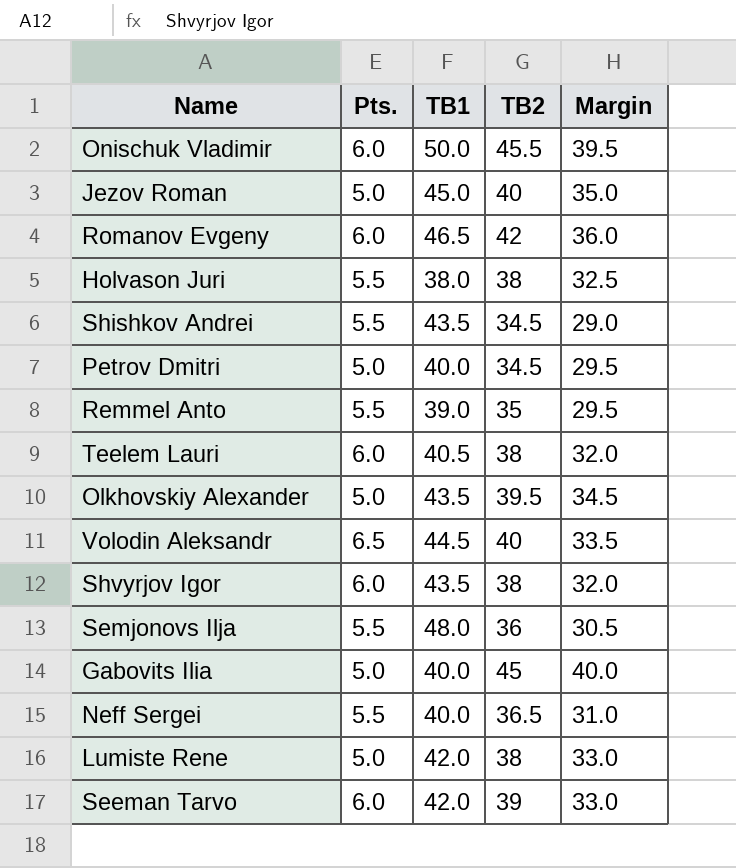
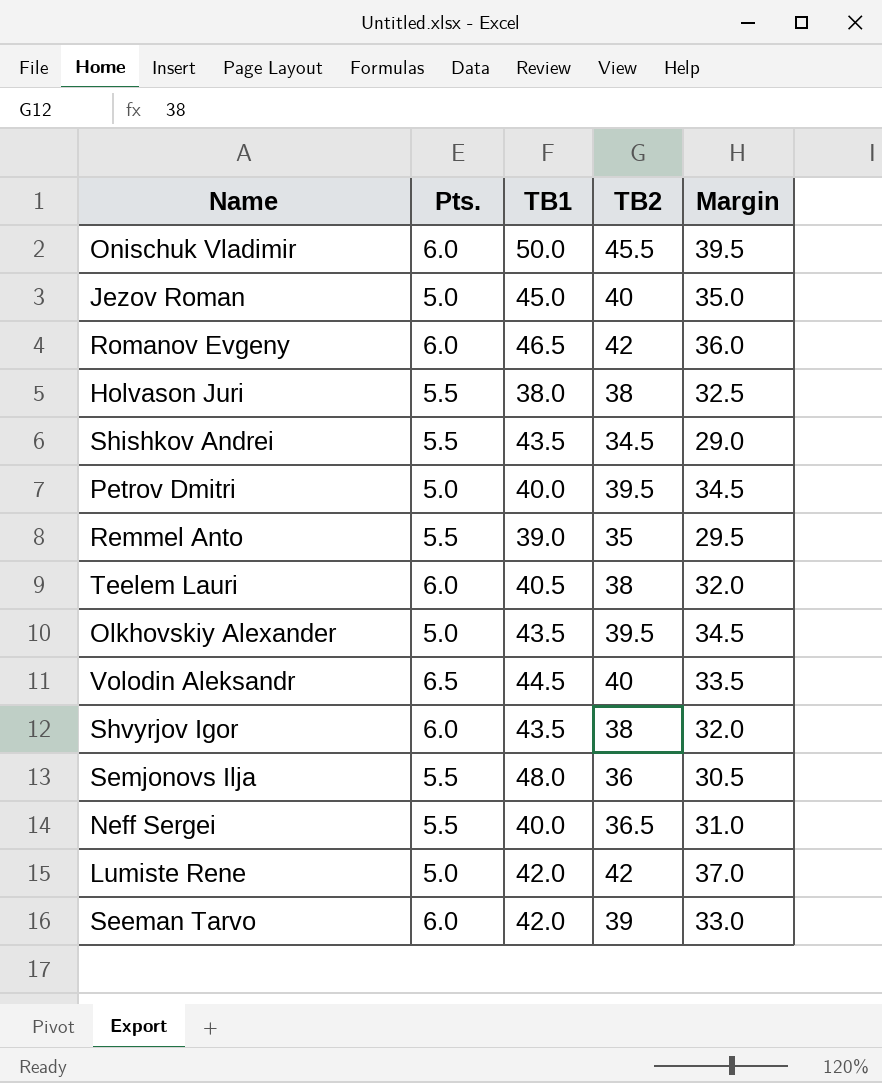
row Gabovits Ilia: 5.0 | 40.0 | 45 | 40.0 -> none
Petrov Dmitri | TB2: 34.5 -> 39.5
Petrov Dmitri | Margin: 29.5 -> 34.5
Lumiste Rene | TB2: 38 -> 42
Lumiste Rene | Margin: 33.0 -> 37.0

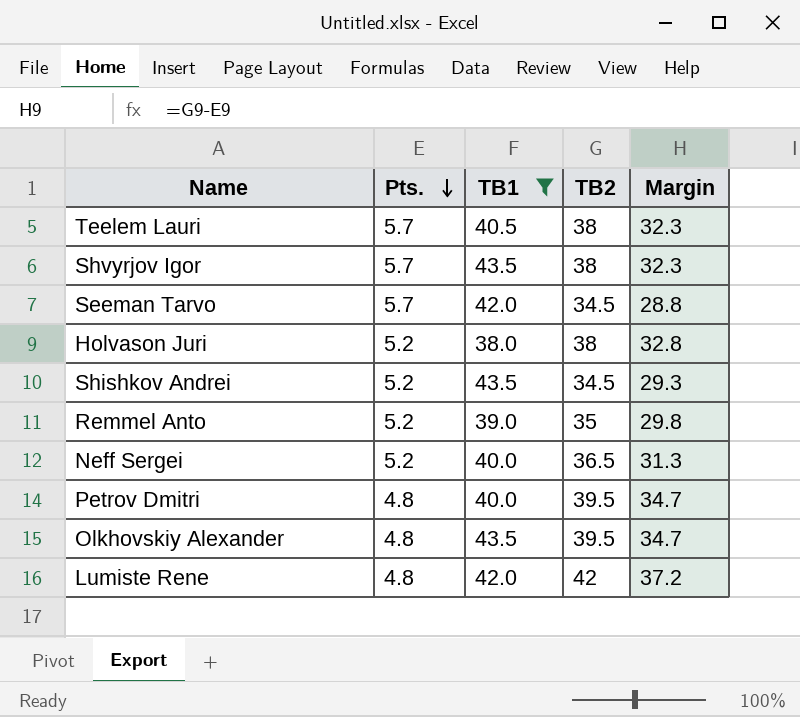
filter: none -> TB1 <= 43.5
row order: none -> Pts. descending
Teelem Lauri | Pts.: 6.0 -> 5.7
Teelem Lauri | Margin: 32.0 -> 32.3
Shvyrjov Igor | Pts.: 6.0 -> 5.7
Shvyrjov Igor | Margin: 32.0 -> 32.3
Seeman Tarvo | Pts.: 6.0 -> 5.7
Seeman Tarvo | TB2: 39 -> 34.5
Seeman Tarvo | Margin: 33.0 -> 28.8
Holvason Juri | Pts.: 5.5 -> 5.2
Holvason Juri | Margin: 32.5 -> 32.8
Shishkov Andrei | Pts.: 5.5 -> 5.2
Shishkov Andrei | Margin: 29.0 -> 29.3
Remmel Anto | Pts.: 5.5 -> 5.2
Remmel Anto | Margin: 29.5 -> 29.8
Neff Sergei | Pts.: 5.5 -> 5.2
Neff Sergei | Margin: 31.0 -> 31.3
Petrov Dmitri | Pts.: 5.0 -> 4.8
Petrov Dmitri | Margin: 34.5 -> 34.7
Olkhovskiy Alexander | Pts.: 5.0 -> 4.8
Olkhovskiy Alexander | Margin: 34.5 -> 34.7
Lumiste Rene | Pts.: 5.0 -> 4.8
Lumiste Rene | Margin: 37.0 -> 37.2

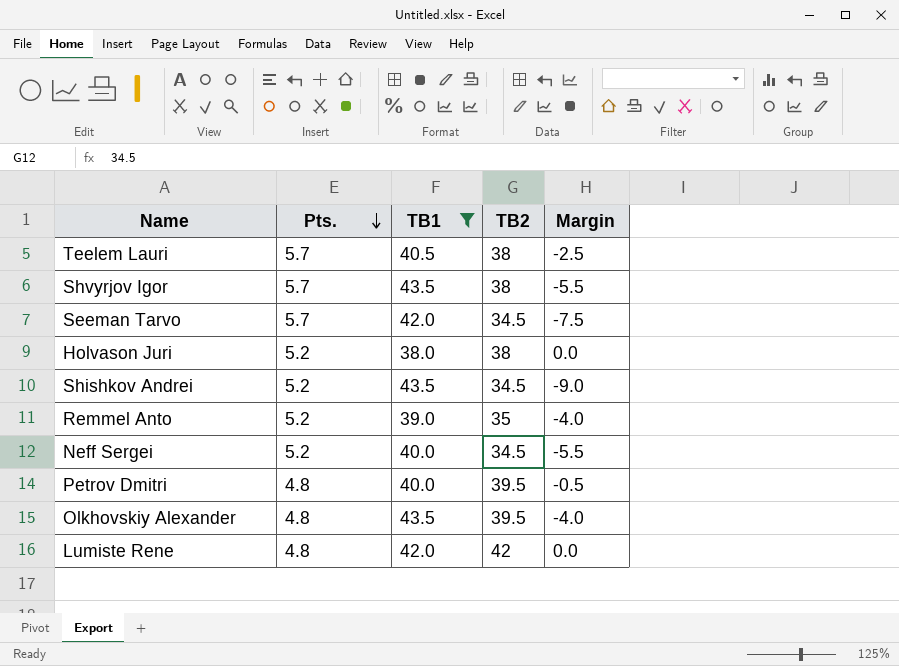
column Margin | formula: [TB2] - [Pts.] -> [TB2] - [TB1]
Neff Sergei | TB2: 36.5 -> 34.5

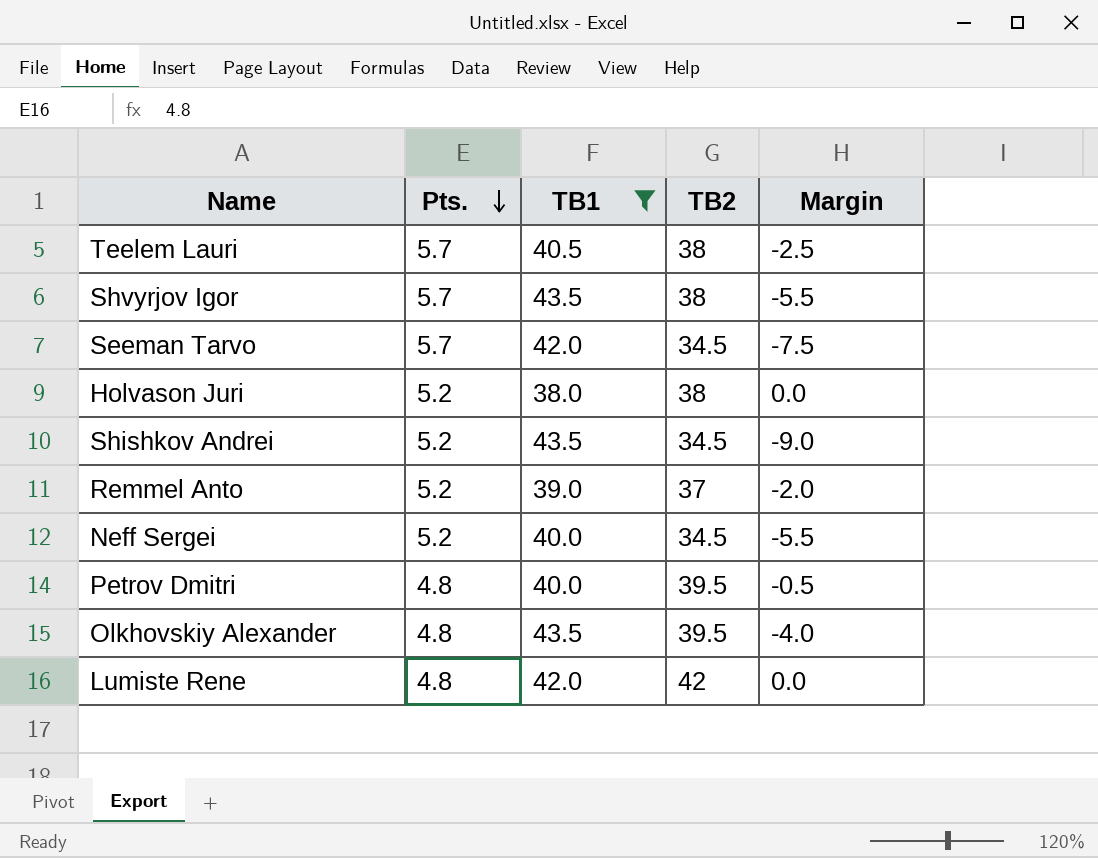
Remmel Anto | TB2: 35 -> 37
Remmel Anto | Margin: -4.0 -> -2.0

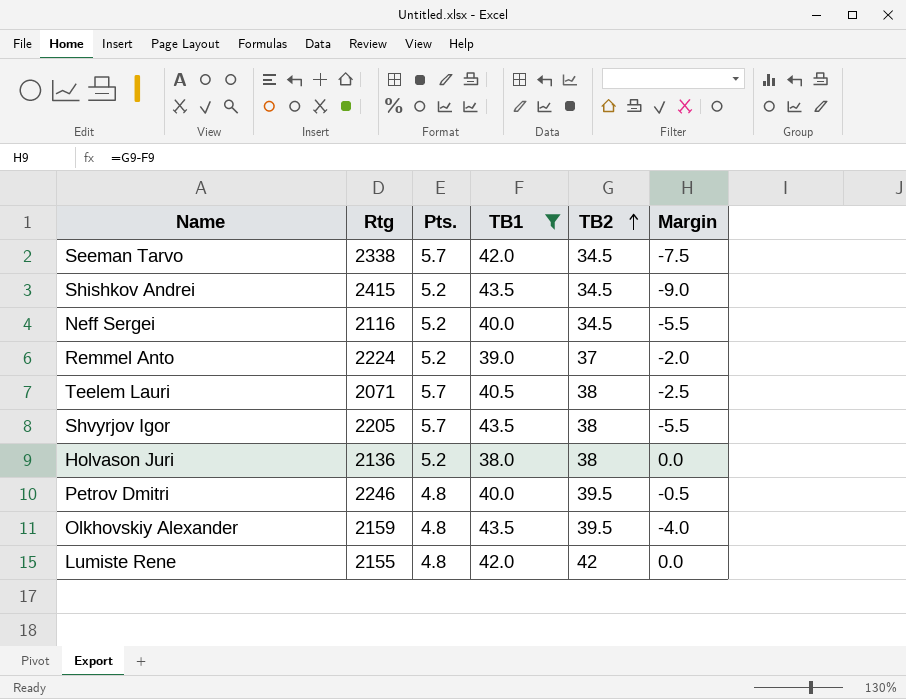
row order: Pts. descending -> TB2 ascending
column Rtg | position: none -> 2

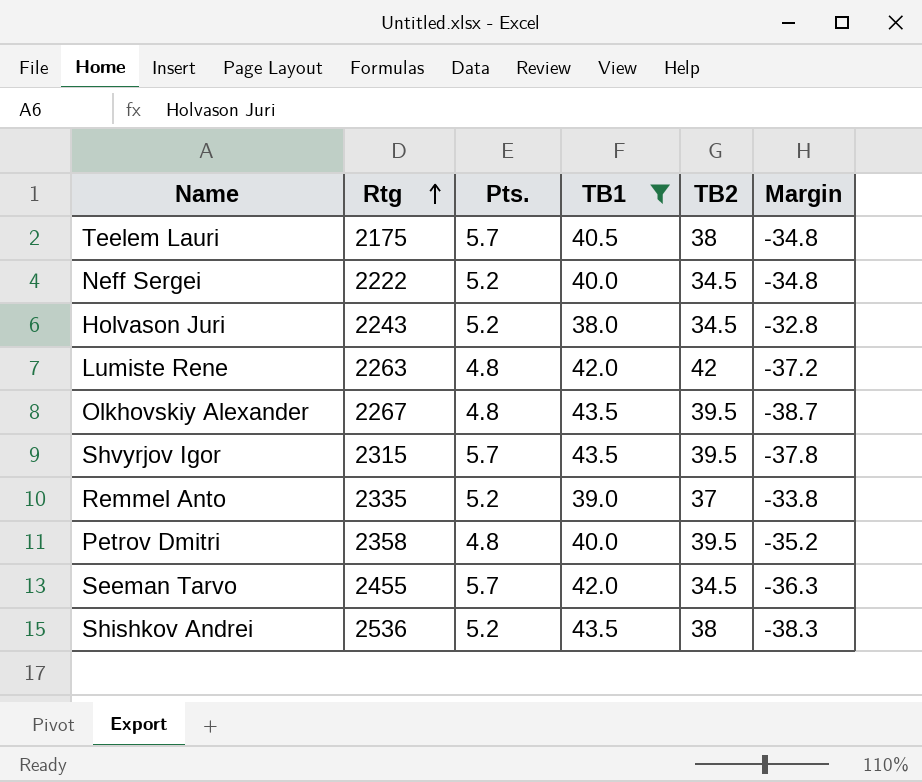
row order: TB2 ascending -> Rtg ascending
column Margin | formula: [TB2] - [TB1] -> [Pts.] - [TB1]
Teelem Lauri | Rtg: 2071 -> 2175
Neff Sergei | Rtg: 2116 -> 2222
Holvason Juri | Rtg: 2136 -> 2243
Holvason Juri | TB2: 38 -> 34.5
Lumiste Rene | Rtg: 2155 -> 2263
Olkhovskiy Alexander | Rtg: 2159 -> 2267
Shvyrjov Igor | Rtg: 2205 -> 2315
Shvyrjov Igor | TB2: 38 -> 39.5
Remmel Anto | Rtg: 2224 -> 2335
Petrov Dmitri | Rtg: 2246 -> 2358
Seeman Tarvo | Rtg: 2338 -> 2455
Shishkov Andrei | Rtg: 2415 -> 2536
Shishkov Andrei | TB2: 34.5 -> 38

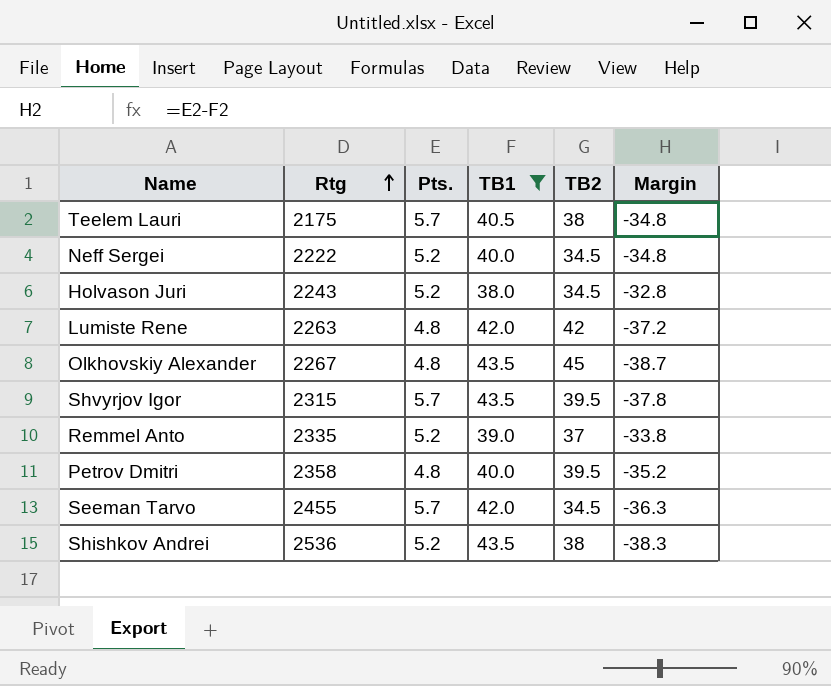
Olkhovskiy Alexander | TB2: 39.5 -> 45

